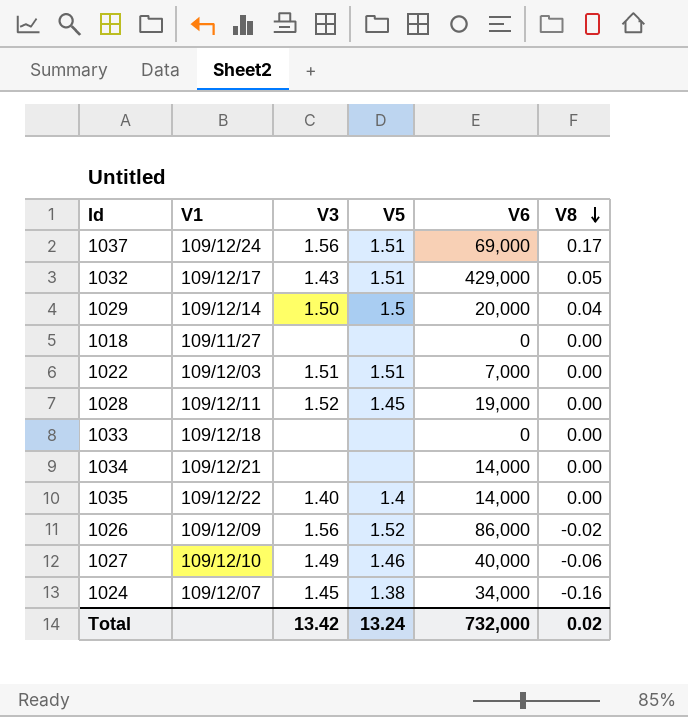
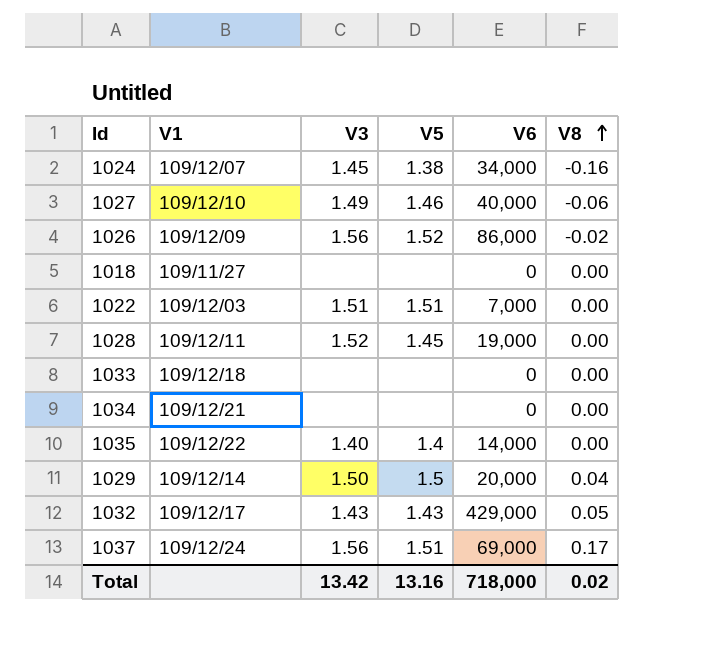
row order: V8 descending -> V8 ascending
1034 | V6: 14,000 -> 0
1032 | V5: 1.51 -> 1.43
Total | V5: 13.24 -> 13.16
Total | V6: 732,000 -> 718,000

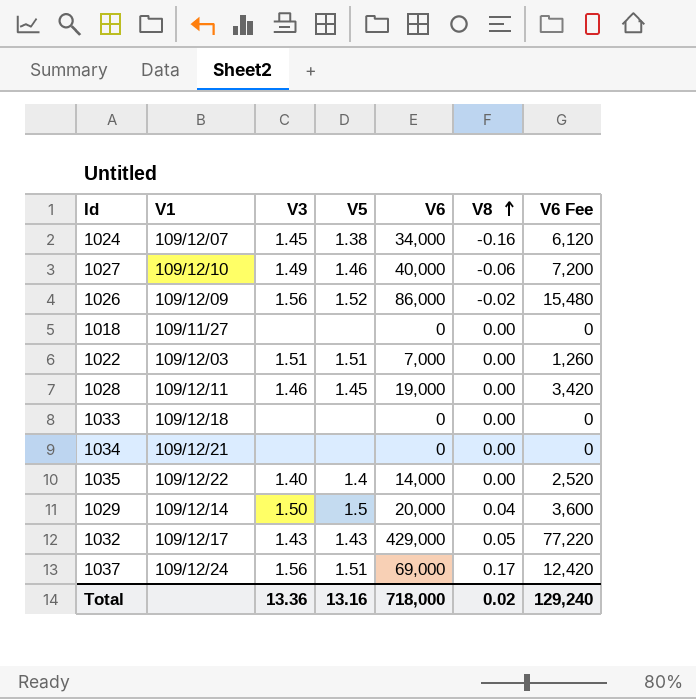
column V6 Fee | formula: none -> [V6] * 0.18
1028 | V3: 1.52 -> 1.46
Total | V3: 13.42 -> 13.36

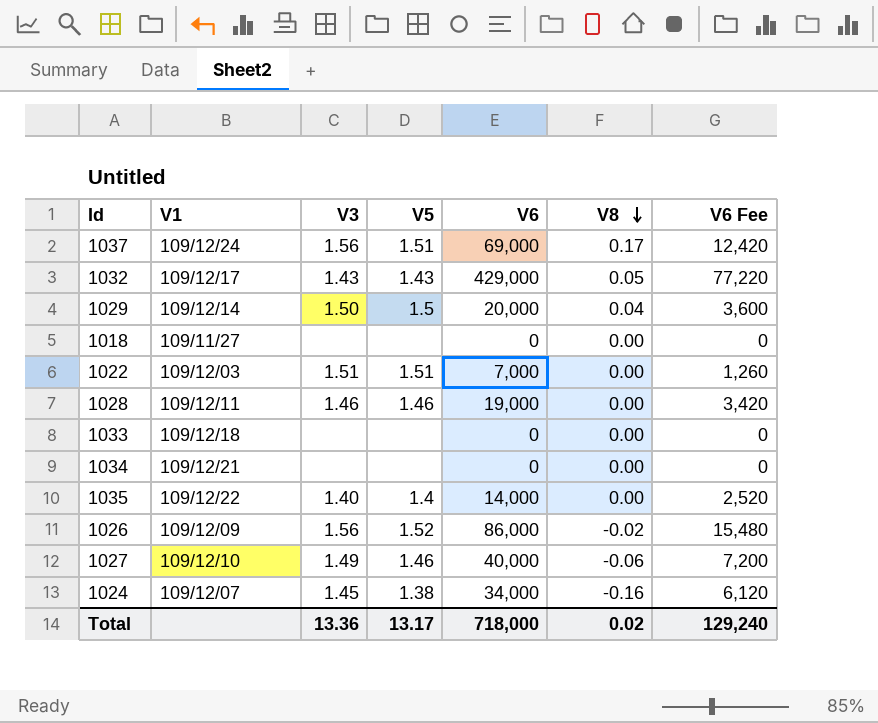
row order: V8 ascending -> V8 descending
1028 | V5: 1.45 -> 1.46
Total | V5: 13.16 -> 13.17

